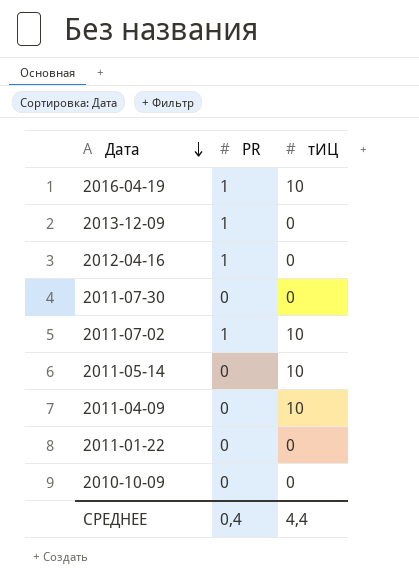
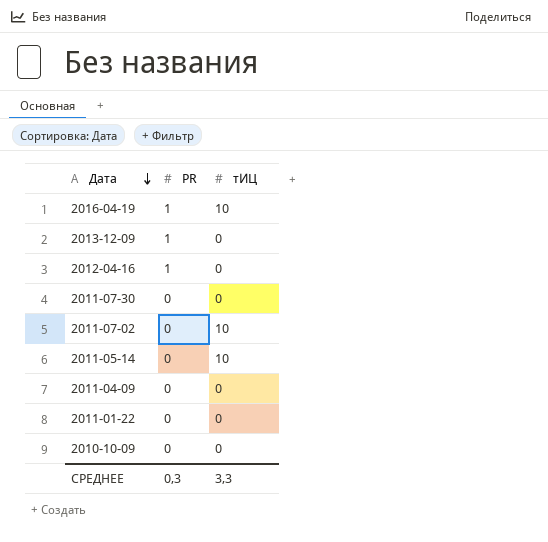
2011-07-02 | PR: 1 -> 0
2011-04-09 | тИЦ: 10 -> 0
СРЕДНЕЕ | PR: 0,4 -> 0,3
СРЕДНЕЕ | тИЦ: 4,4 -> 3,3

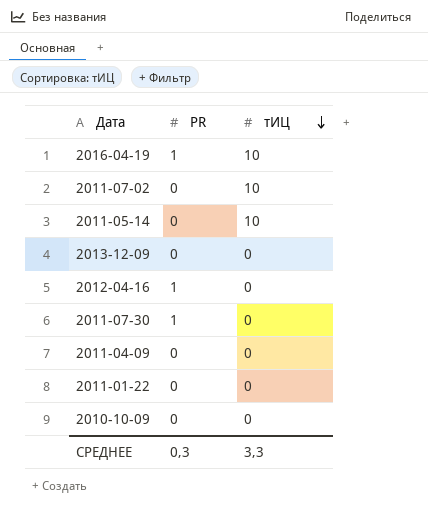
row order: Дата descending -> тИЦ descending
2013-12-09 | PR: 1 -> 0
2011-07-30 | PR: 0 -> 1

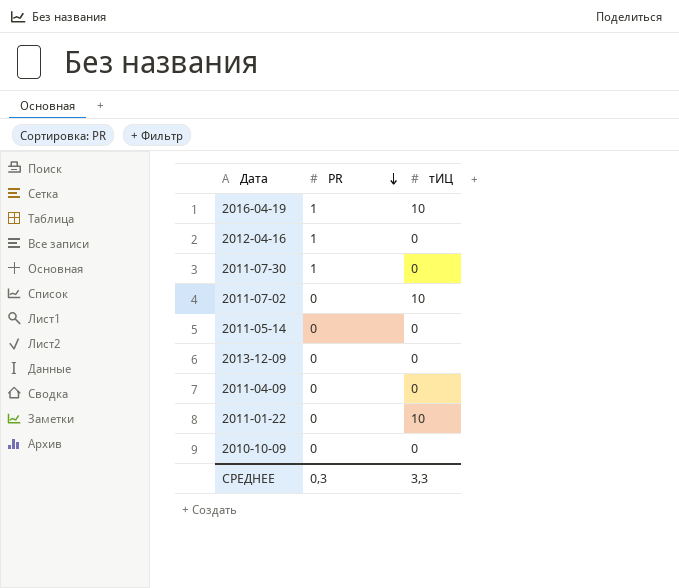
row order: тИЦ descending -> PR descending
2011-05-14 | тИЦ: 10 -> 0
2011-01-22 | тИЦ: 0 -> 10

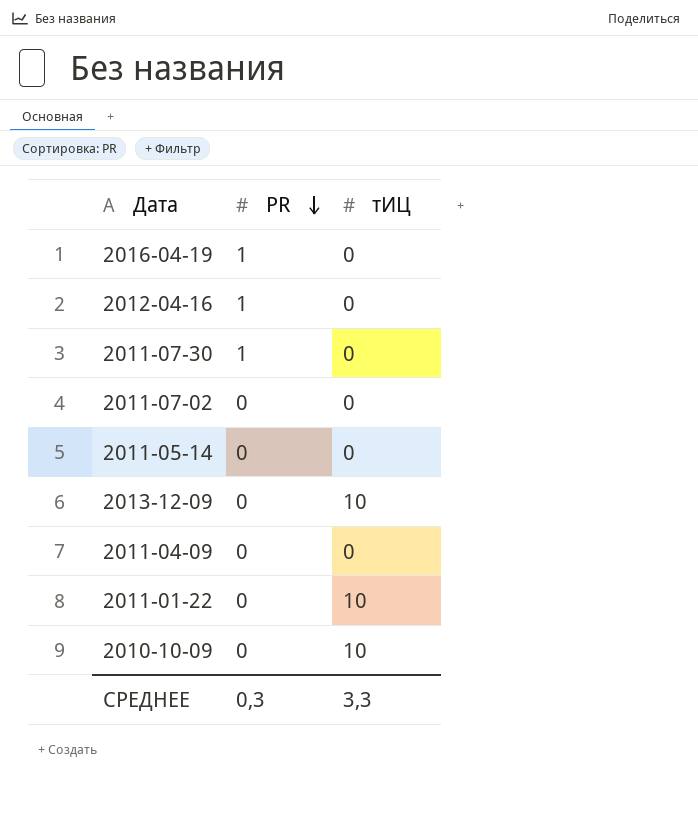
2016-04-19 | тИЦ: 10 -> 0
2011-07-02 | тИЦ: 10 -> 0
2013-12-09 | тИЦ: 0 -> 10
2010-10-09 | тИЦ: 0 -> 10

